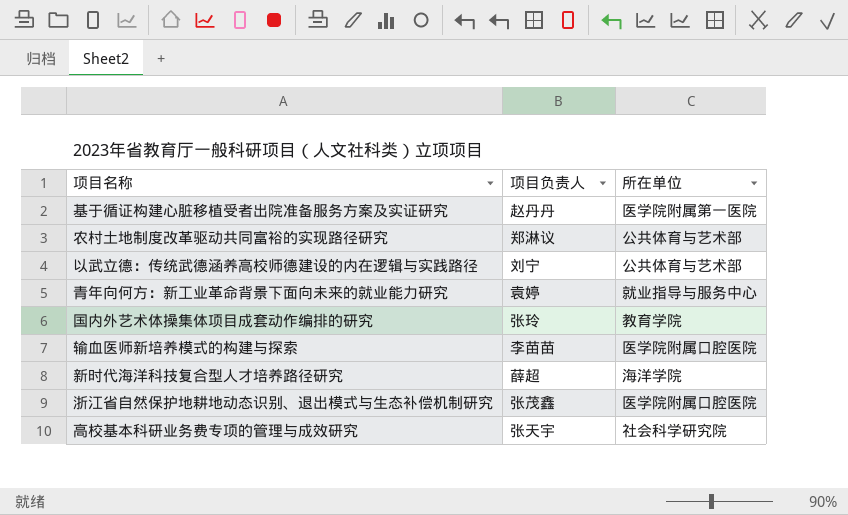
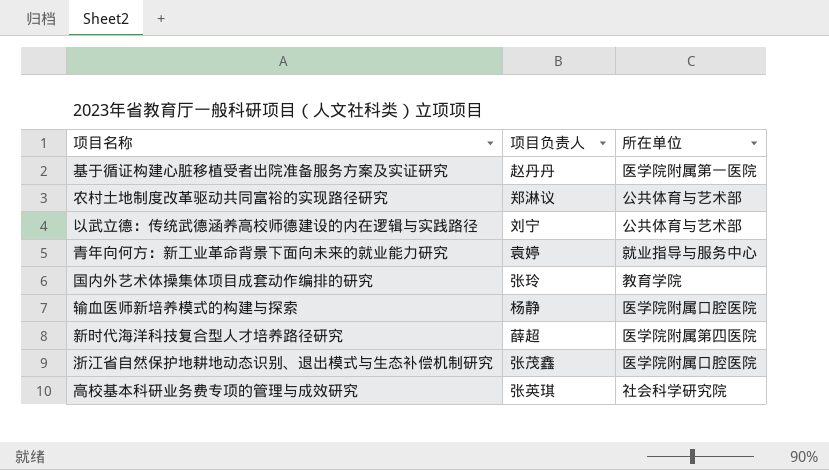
输血医师新培养模式的构建与探索 | 项目负责人: 李苗苗 -> 杨静
新时代海洋科技复合型人才培养路径研究 | 所在单位: 海洋学院 -> 医学院附属第四医院
高校基本科研业务费专项的管理与成效研究 | 项目负责人: 张天宇 -> 张英琪

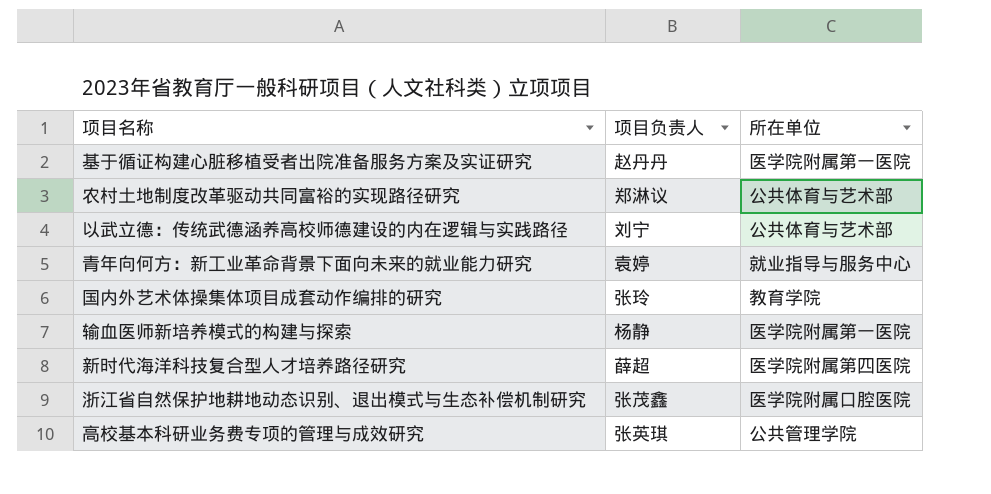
输血医师新培养模式的构建与探索 | 所在单位: 医学院附属口腔医院 -> 医学院附属第一医院
高校基本科研业务费专项的管理与成效研究 | 所在单位: 社会科学研究院 -> 公共管理学院

